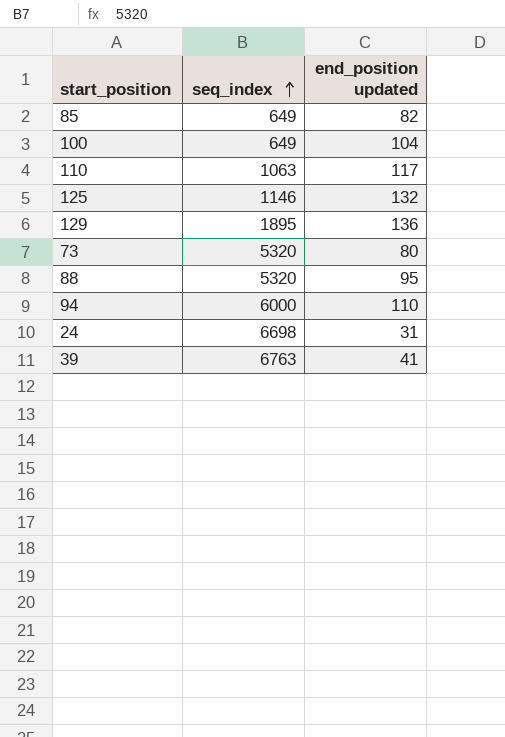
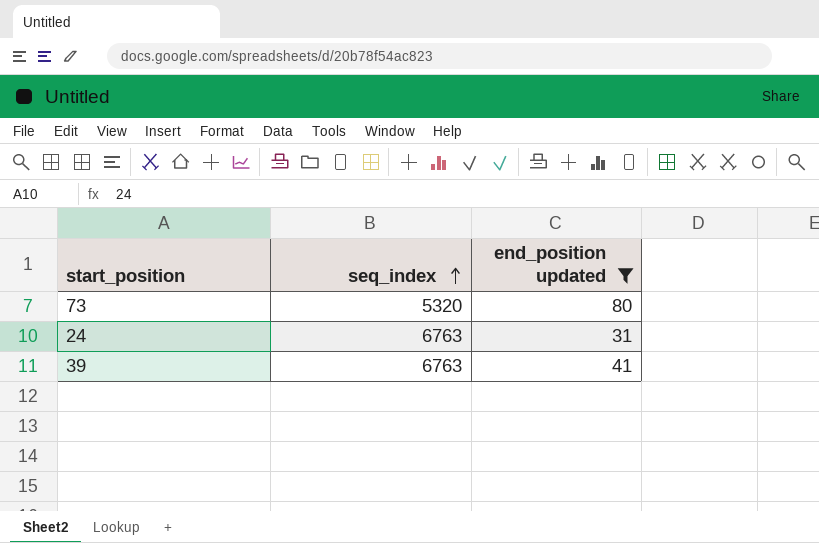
filter: none -> end_position updated <= 80
24 | seq_index: 6698 -> 6763

